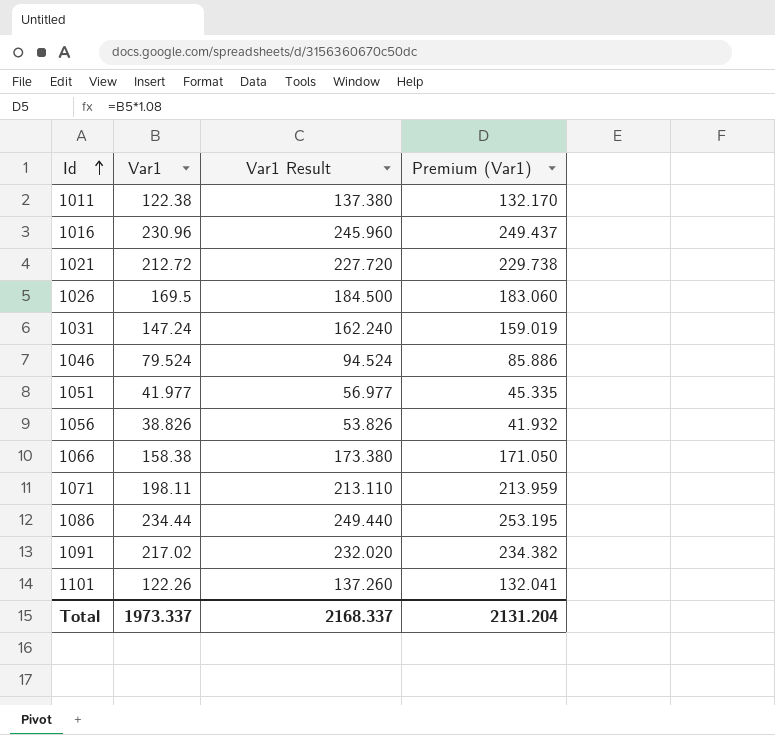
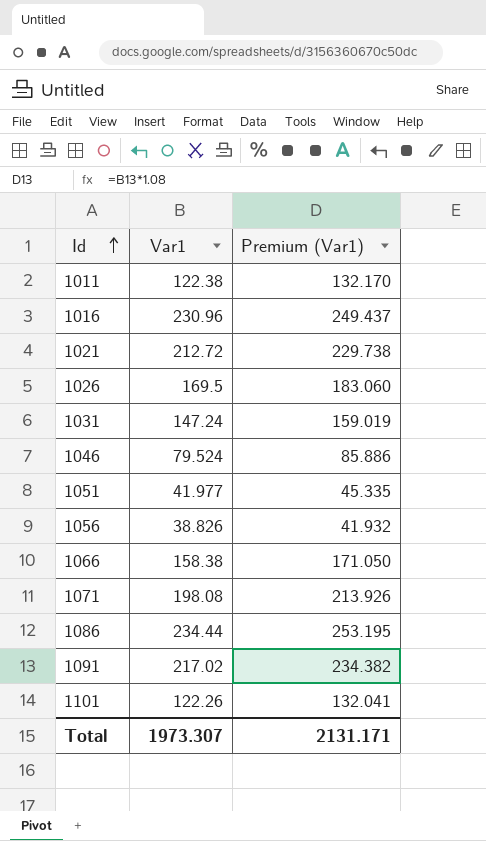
column Var1 Result | formula: [Var1] + 15 -> none
1071 | Var1: 198.11 -> 198.08
1071 | Premium (Var1): 213.959 -> 213.926
Total | Var1: 1973.337 -> 1973.307
Total | Premium (Var1): 2131.204 -> 2131.171

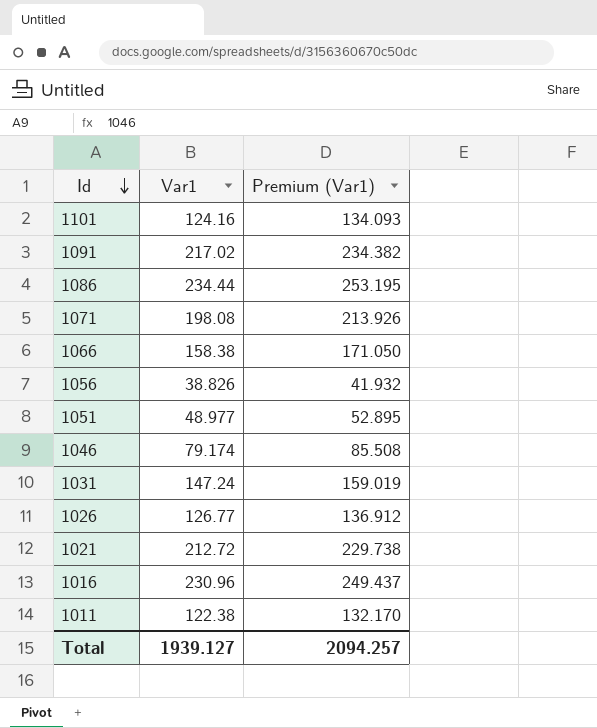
row order: Id ascending -> Id descending
1101 | Var1: 122.26 -> 124.16
1101 | Premium (Var1): 132.041 -> 134.093
1051 | Var1: 41.977 -> 48.977
1051 | Premium (Var1): 45.335 -> 52.895
1046 | Var1: 79.524 -> 79.174
1046 | Premium (Var1): 85.886 -> 85.508
1026 | Var1: 169.5 -> 126.77
1026 | Premium (Var1): 183.060 -> 136.912
Total | Var1: 1973.307 -> 1939.127
Total | Premium (Var1): 2131.171 -> 2094.257

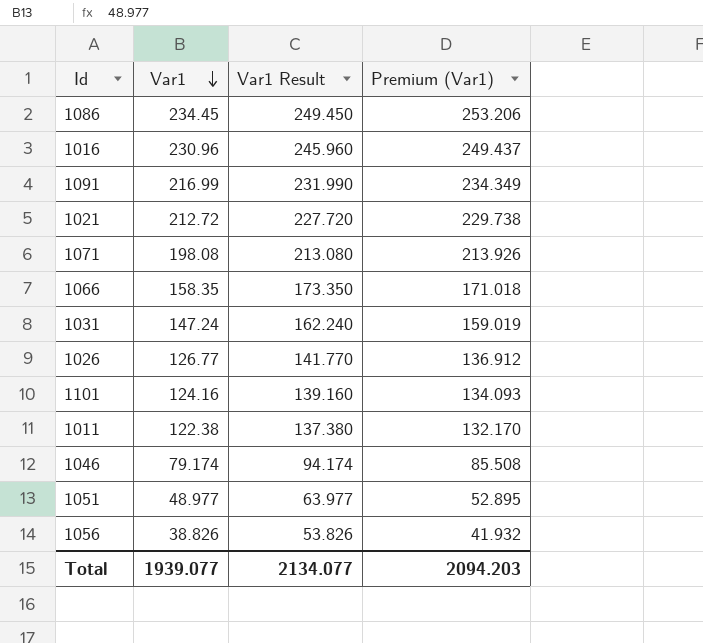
row order: Id descending -> Var1 descending
column Var1 Result | formula: none -> [Var1] + 15
1086 | Var1: 234.44 -> 234.45
1086 | Premium (Var1): 253.195 -> 253.206
1091 | Var1: 217.02 -> 216.99
1091 | Premium (Var1): 234.382 -> 234.349
1066 | Var1: 158.38 -> 158.35
1066 | Premium (Var1): 171.050 -> 171.018
Total | Var1: 1939.127 -> 1939.077
Total | Premium (Var1): 2094.257 -> 2094.203

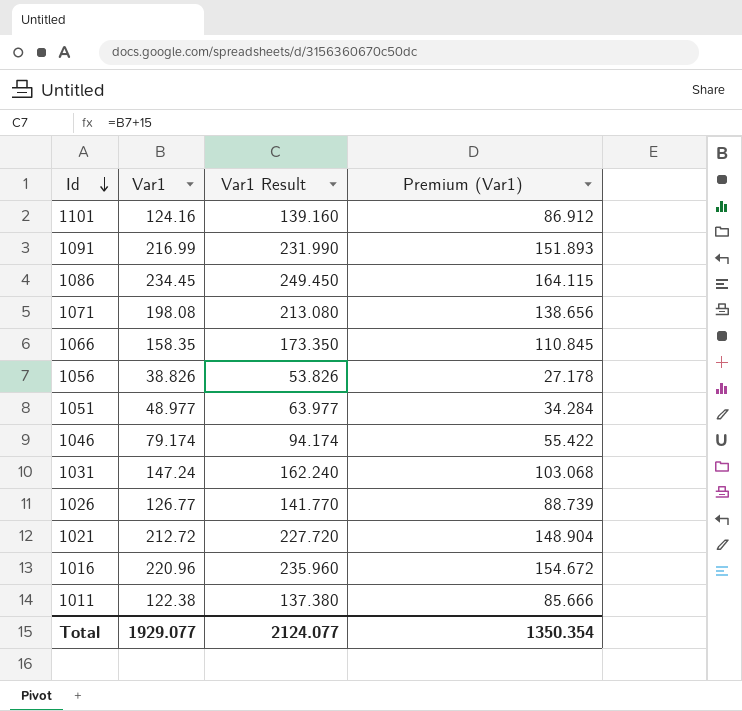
row order: Var1 descending -> Id descending
column Premium (Var1) | formula: [Var1] * 1.08 -> [Var1] * 0.7
1016 | Var1: 230.96 -> 220.96
1016 | Var1 Result: 245.960 -> 235.960
Total | Var1: 1939.077 -> 1929.077
Total | Var1 Result: 2134.077 -> 2124.077
Total | Premium (Var1): 2094.203 -> 1350.354

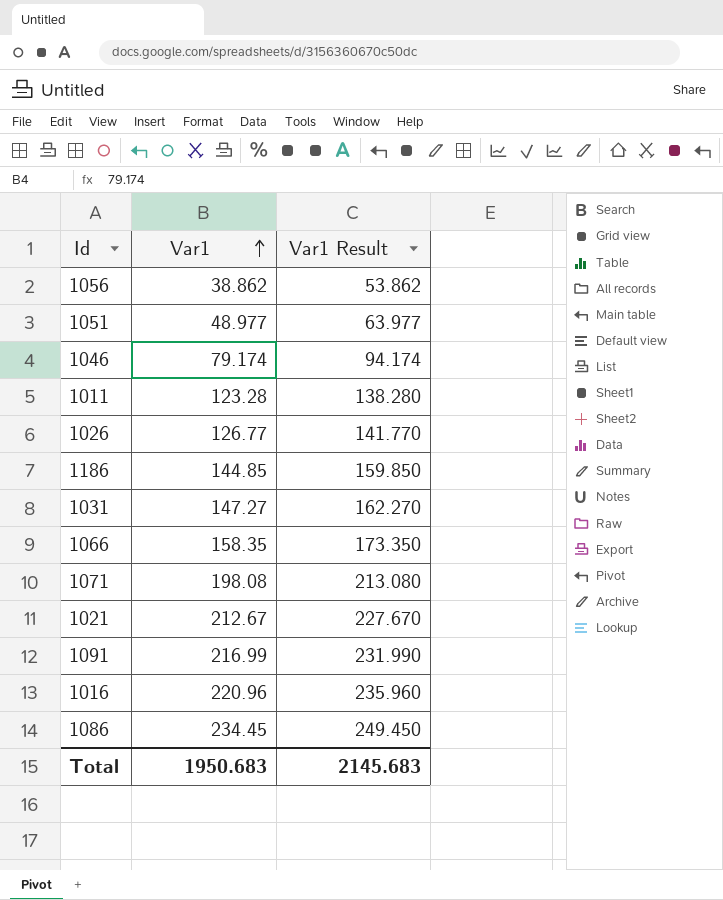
row order: Id descending -> Var1 ascending
column Premium (Var1) | formula: [Var1] * 0.7 -> none
row 1101: 124.16 | 139.160 | 86.912 -> none
1056 | Var1: 38.826 -> 38.862
1056 | Var1 Result: 53.826 -> 53.862
1011 | Var1: 122.38 -> 123.28
1011 | Var1 Result: 137.380 -> 138.280
row 1186: none -> 144.85 | 159.850
1031 | Var1: 147.24 -> 147.27
1031 | Var1 Result: 162.240 -> 162.270
1021 | Var1: 212.72 -> 212.67
1021 | Var1 Result: 227.720 -> 227.670
Total | Var1: 1929.077 -> 1950.683
Total | Var1 Result: 2124.077 -> 2145.683

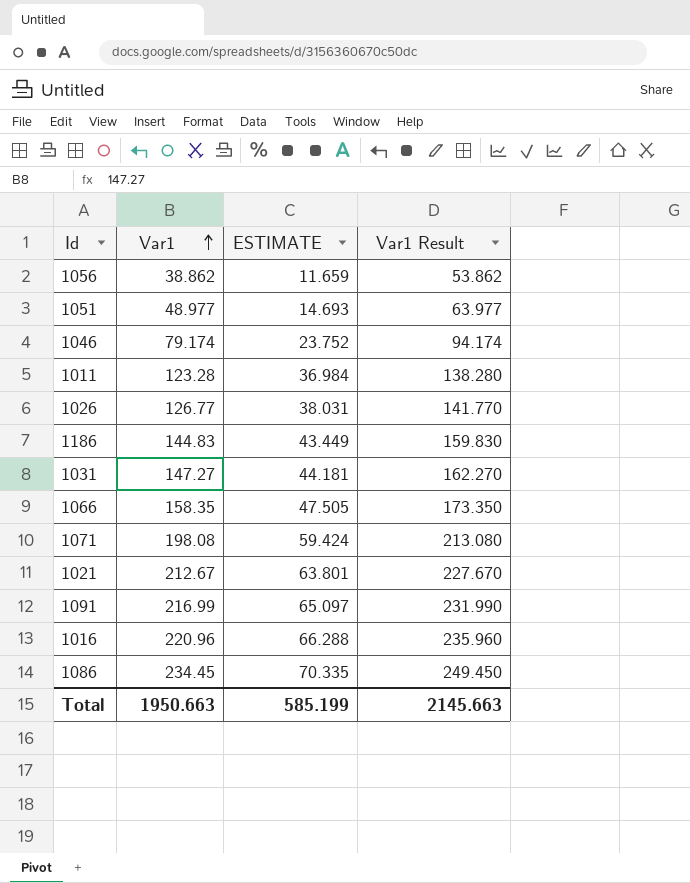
column ESTIMATE | formula: none -> [Var1] * 0.3
1186 | Var1: 144.85 -> 144.83
1186 | Var1 Result: 159.850 -> 159.830
Total | Var1: 1950.683 -> 1950.663
Total | Var1 Result: 2145.683 -> 2145.663

